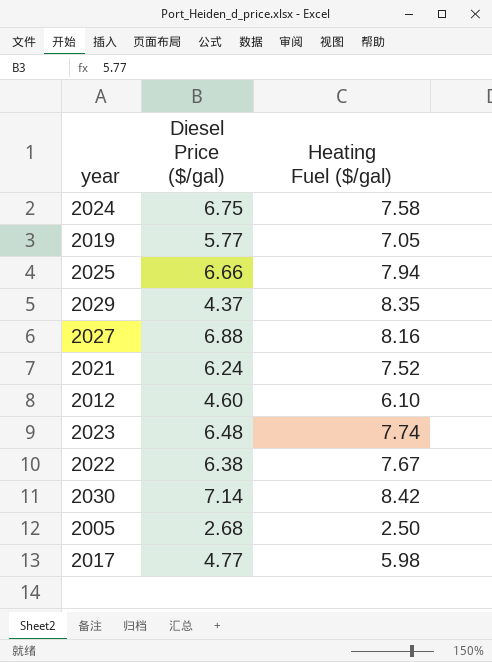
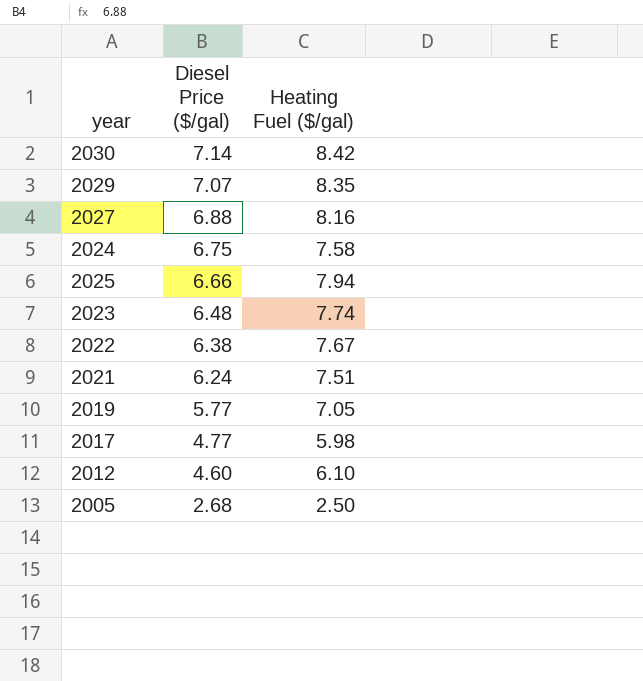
row order: none -> Diesel Price ($/gal) descending
2029 | Diesel Price ($/gal): 4.37 -> 7.07
2021 | Heating Fuel ($/gal): 7.52 -> 7.51

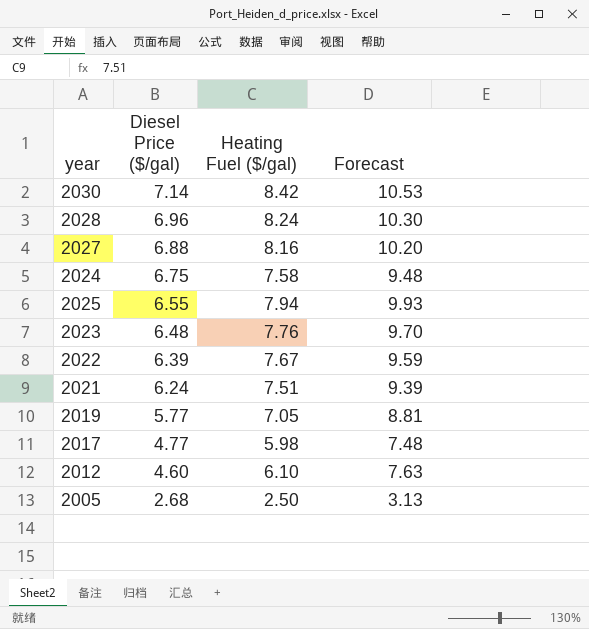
column Forecast | formula: none -> [Heating Fuel ($/gal)] * 1.25
row 2029: 7.07 | 8.35 -> none
row 2028: none -> 6.96 | 8.24 | 10.30
2025 | Diesel Price ($/gal): 6.66 -> 6.55
2023 | Heating Fuel ($/gal): 7.74 -> 7.76
2022 | Diesel Price ($/gal): 6.38 -> 6.39

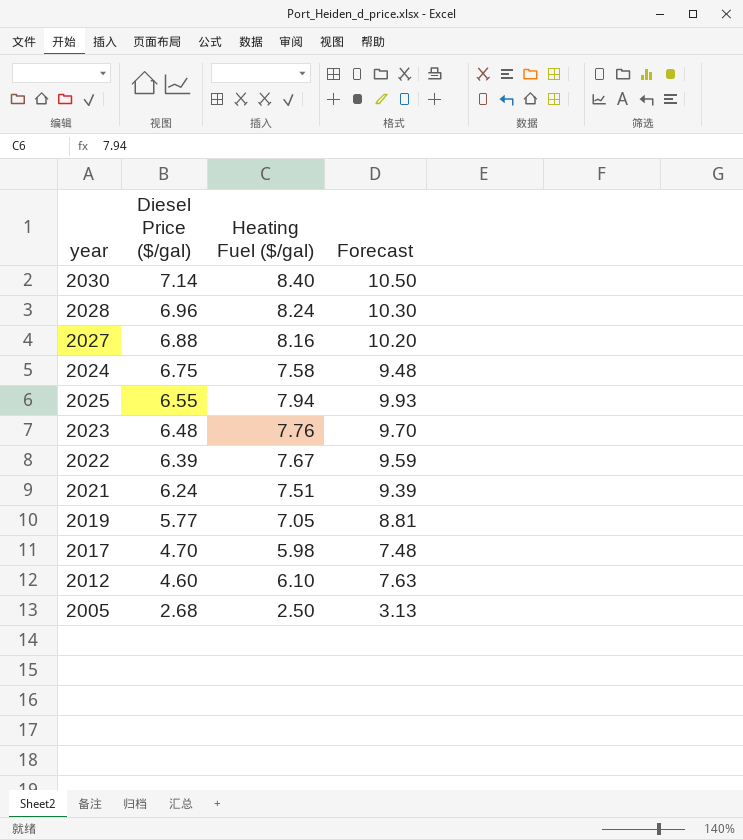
2030 | Heating Fuel ($/gal): 8.42 -> 8.40
2030 | Forecast: 10.53 -> 10.50
2017 | Diesel Price ($/gal): 4.77 -> 4.70

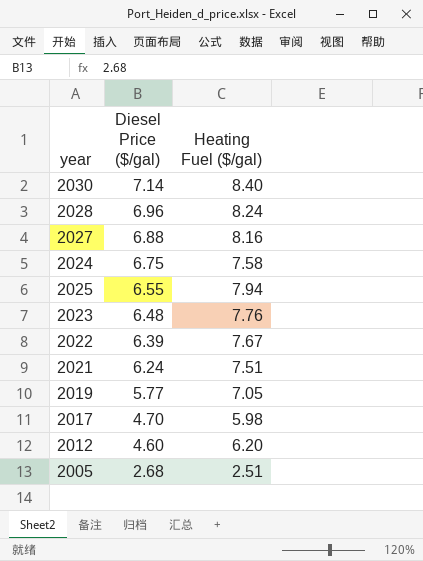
column Forecast | formula: [Heating Fuel ($/gal)] * 1.25 -> none
2012 | Heating Fuel ($/gal): 6.10 -> 6.20
2005 | Heating Fuel ($/gal): 2.50 -> 2.51

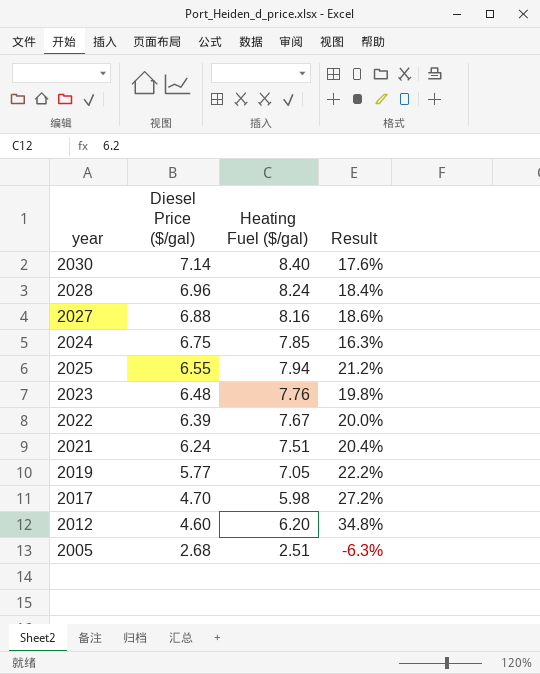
column Result | formula: none -> ([Heating Fuel ($/gal)] - [Diesel Price ($/gal)]) / [Diesel Price ($/gal)]
2024 | Heating Fuel ($/gal): 7.58 -> 7.85

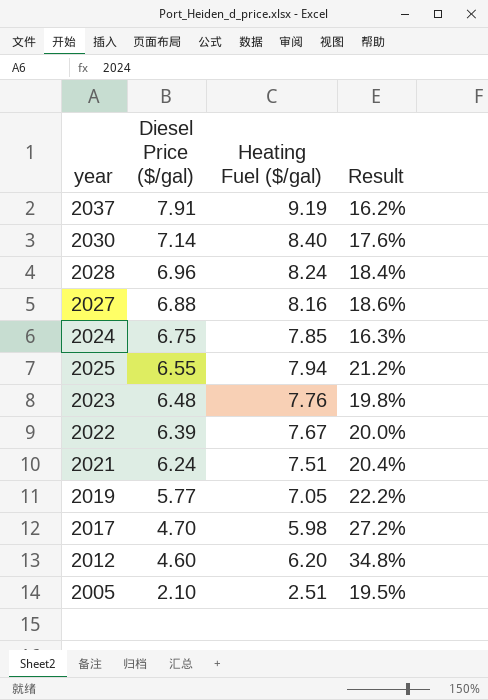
row 2037: none -> 7.91 | 9.19 | 16.2%
2005 | Diesel Price ($/gal): 2.68 -> 2.10
2005 | Result: -6.3% -> 19.5%

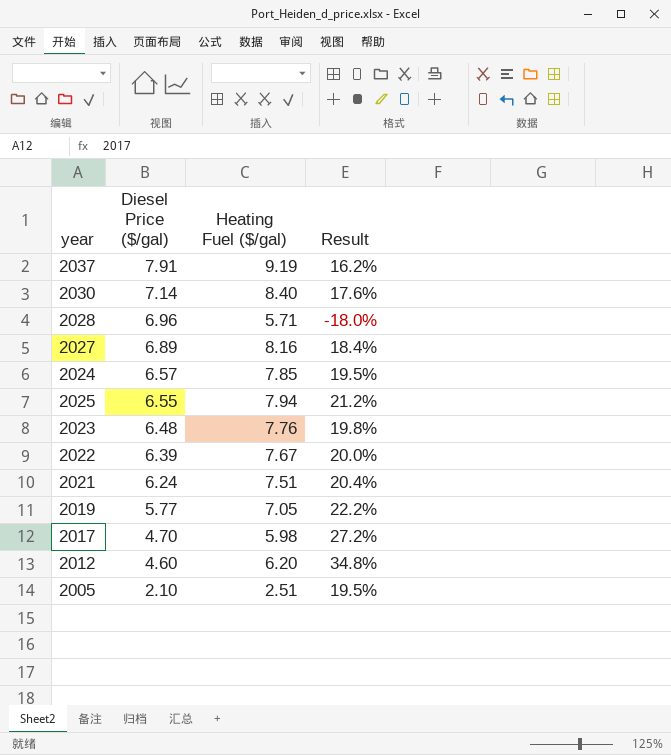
2028 | Heating Fuel ($/gal): 8.24 -> 5.71
2028 | Result: 18.4% -> -18.0%
2027 | Diesel Price ($/gal): 6.88 -> 6.89
2027 | Result: 18.6% -> 18.4%
2024 | Diesel Price ($/gal): 6.75 -> 6.57
2024 | Result: 16.3% -> 19.5%

